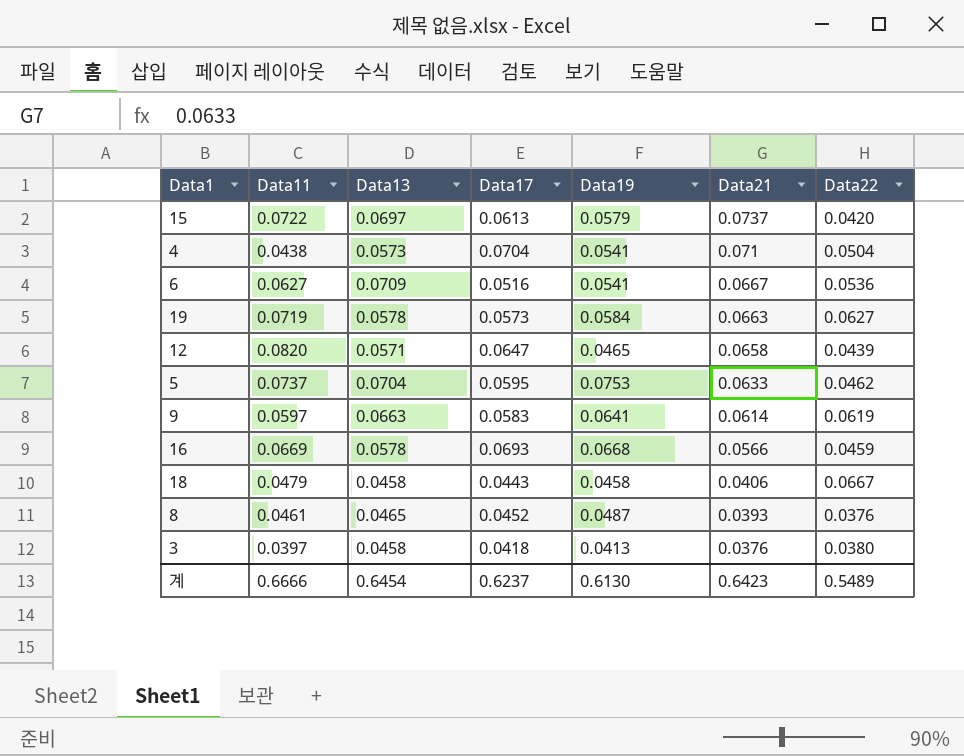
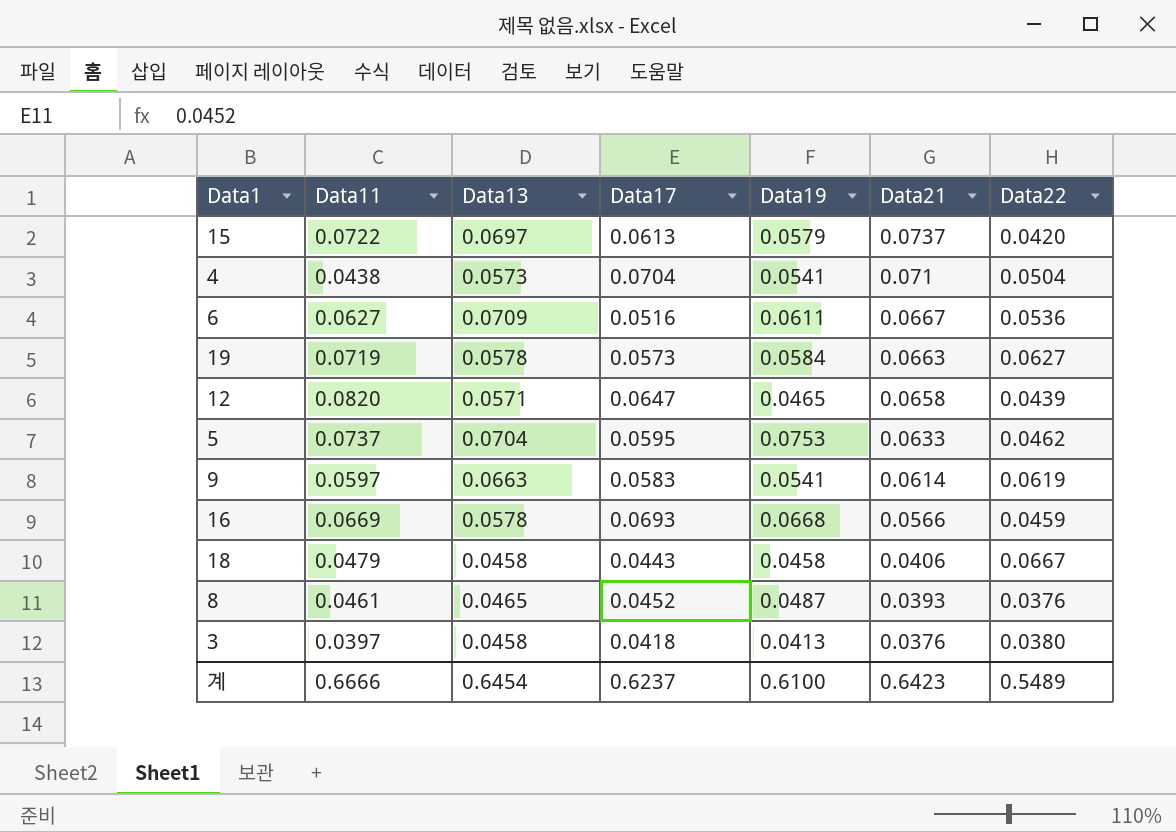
6 | Data19: 0.0541 -> 0.0611
9 | Data19: 0.0641 -> 0.0541
계 | Data19: 0.6130 -> 0.6100

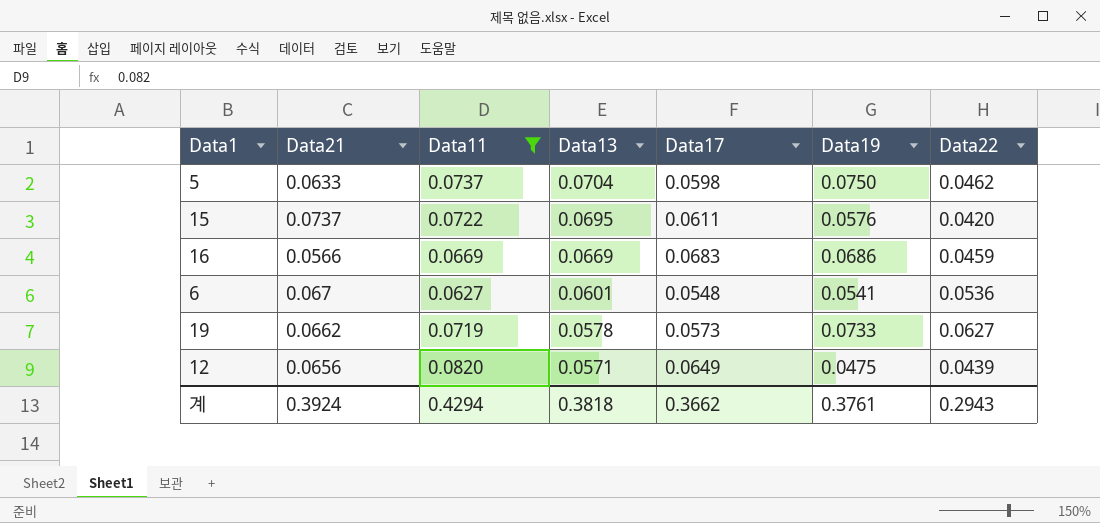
filter: none -> Data11 >= 0.0627
row order: Data21 descending -> Data13 descending
column Data21 | position: 6 -> 2
5 | Data17: 0.0595 -> 0.0598
5 | Data19: 0.0753 -> 0.0750
15 | Data13: 0.0697 -> 0.0695
15 | Data17: 0.0613 -> 0.0611
15 | Data19: 0.0579 -> 0.0576
16 | Data13: 0.0578 -> 0.0669
16 | Data17: 0.0693 -> 0.0683
16 | Data19: 0.0668 -> 0.0686
6 | Data21: 0.0667 -> 0.067
6 | Data13: 0.0709 -> 0.0601
6 | Data17: 0.0516 -> 0.0548
6 | Data19: 0.0611 -> 0.0541
19 | Data21: 0.0663 -> 0.0662
19 | Data19: 0.0584 -> 0.0733
12 | Data21: 0.0658 -> 0.0656
12 | Data17: 0.0647 -> 0.0649
12 | Data19: 0.0465 -> 0.0475
계 | Data21: 0.6423 -> 0.3924
계 | Data11: 0.6666 -> 0.4294
계 | Data13: 0.6454 -> 0.3818
계 | Data17: 0.6237 -> 0.3662
계 | Data19: 0.6100 -> 0.3761
계 | Data22: 0.5489 -> 0.2943

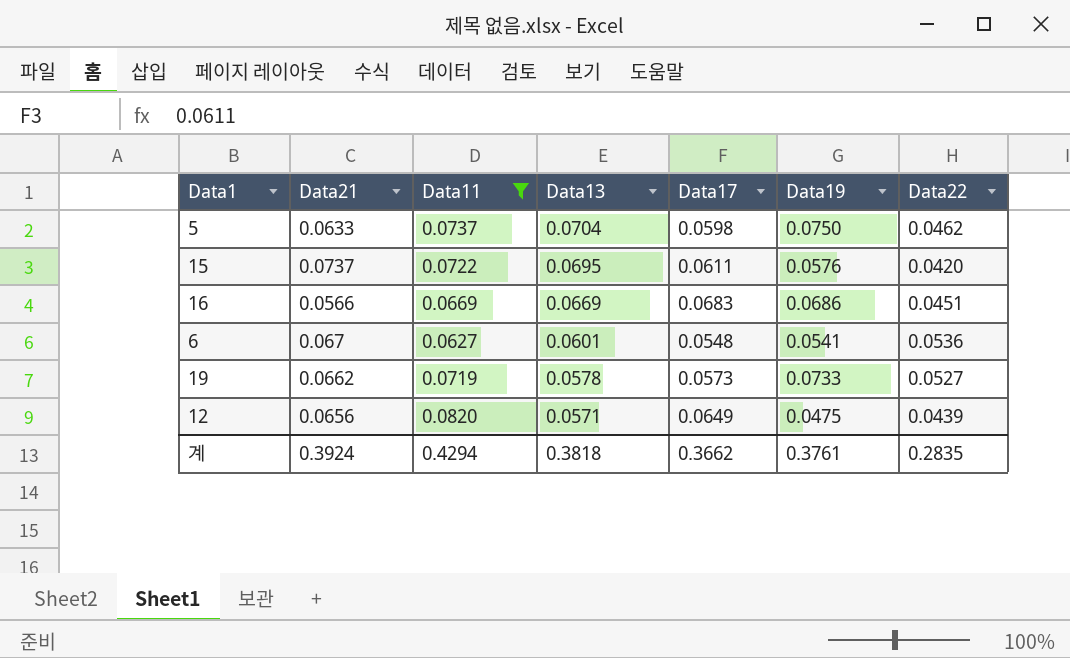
16 | Data22: 0.0459 -> 0.0451
19 | Data22: 0.0627 -> 0.0527
계 | Data22: 0.2943 -> 0.2835

